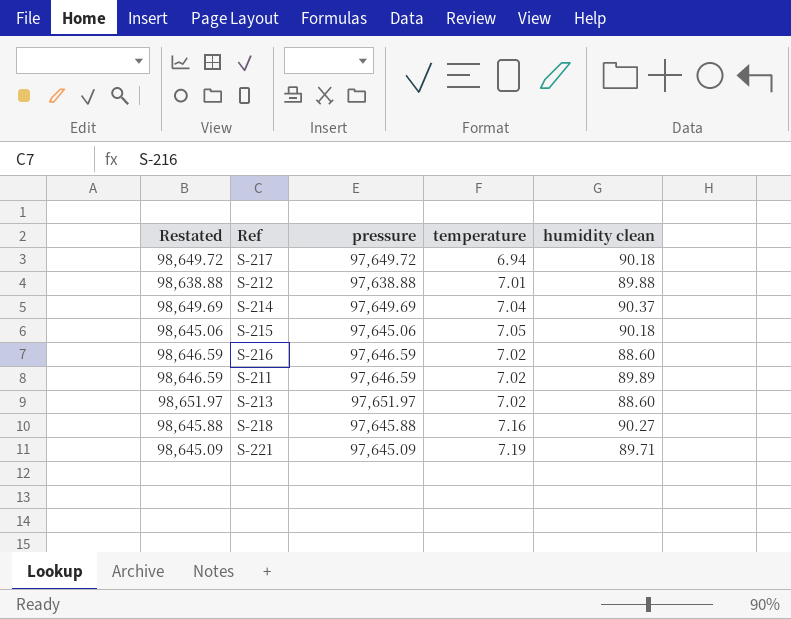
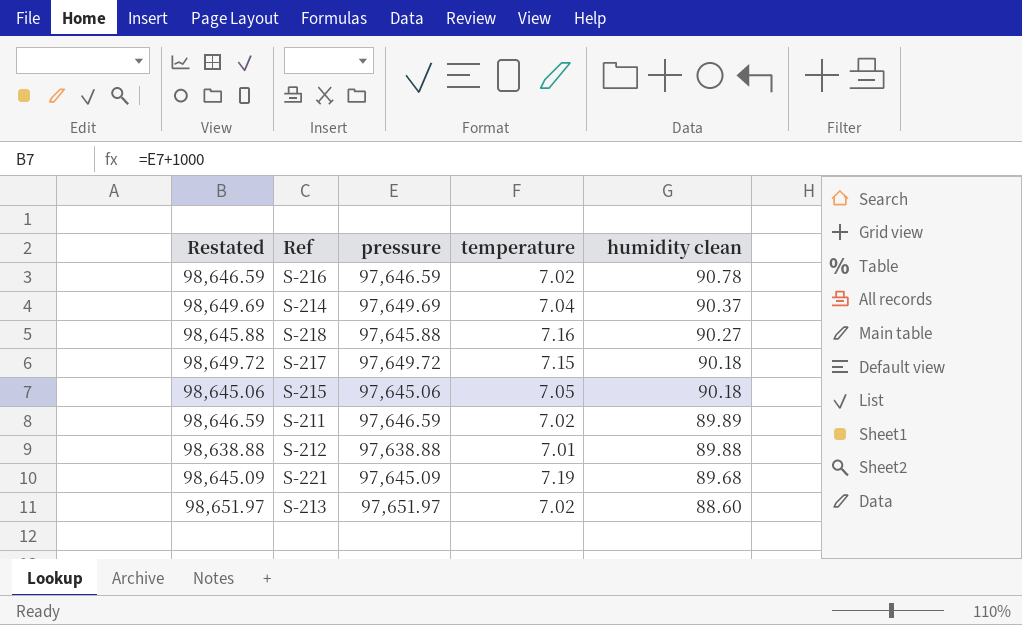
row order: none -> humidity clean descending
S-216 | humidity clean: 88.60 -> 90.78
S-217 | temperature: 6.94 -> 7.15
S-221 | humidity clean: 89.71 -> 89.68

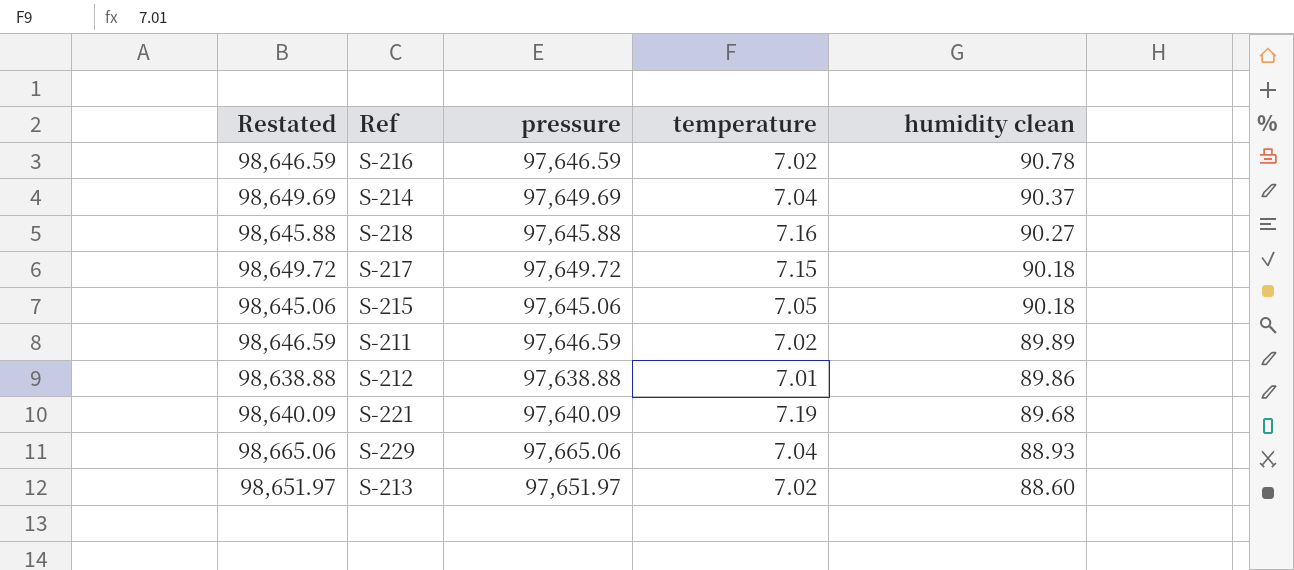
S-212 | humidity clean: 89.88 -> 89.86
S-221 | Restated: 98,645.09 -> 98,640.09
S-221 | pressure: 97,645.09 -> 97,640.09
row S-229: none -> 98,665.06 | 97,665.06 | 7.04 | 88.93

